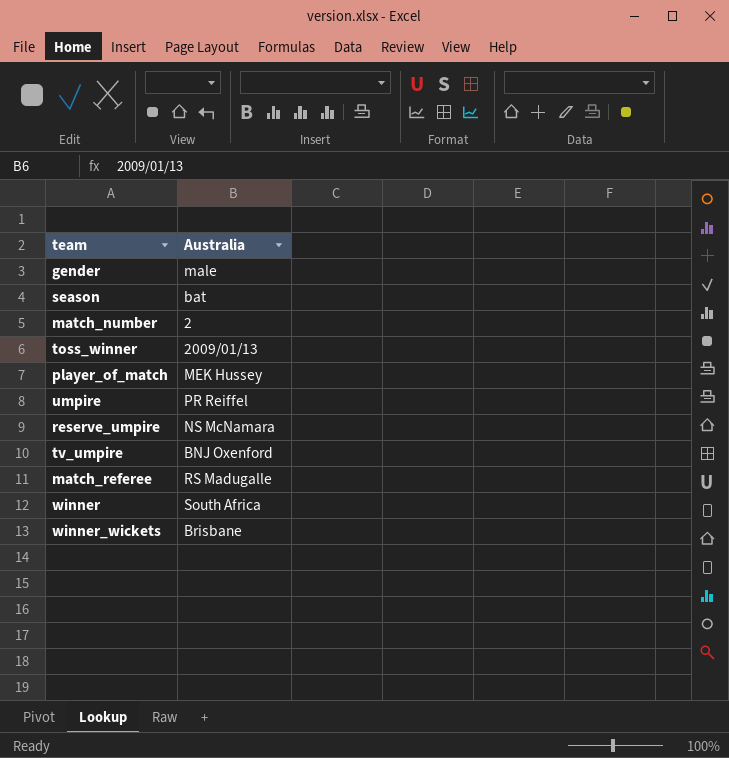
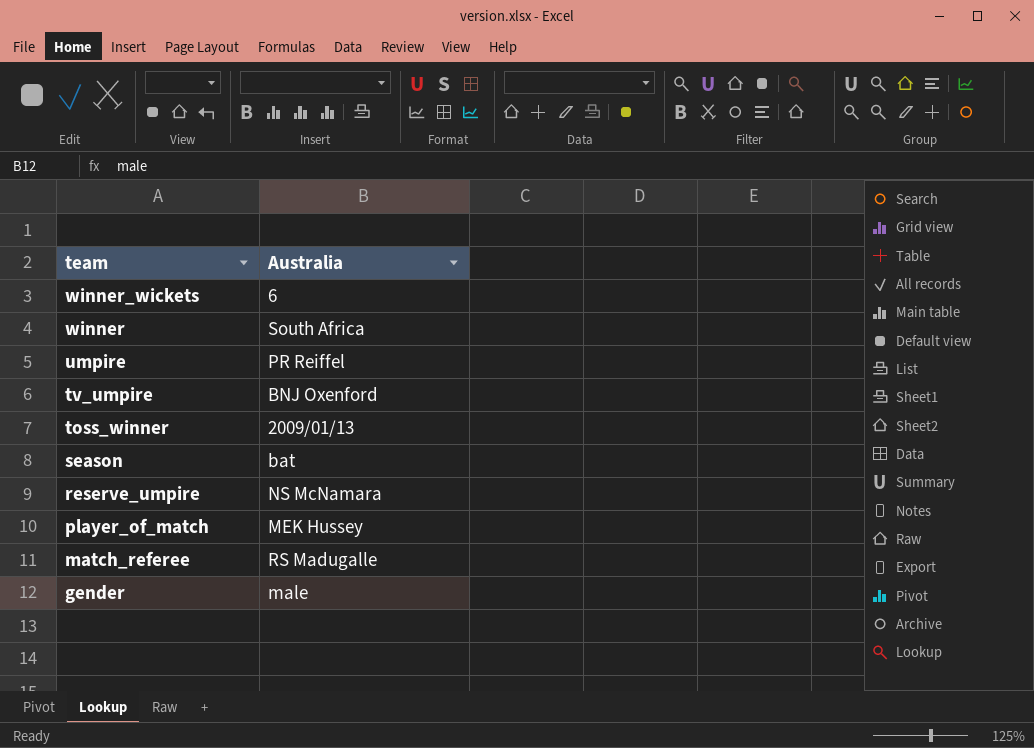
row order: none -> team descending
row match_number: 2 -> none
winner_wickets | Australia: Brisbane -> 6

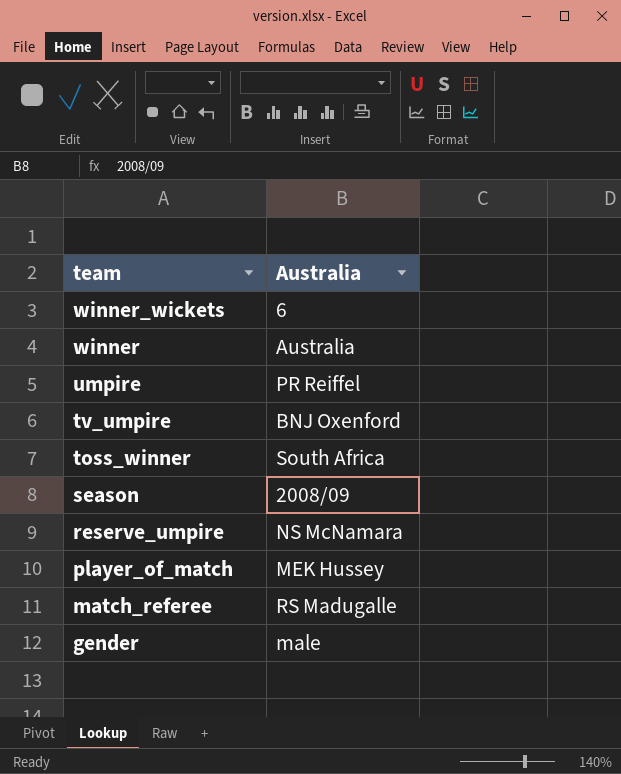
winner | Australia: South Africa -> Australia
toss_winner | Australia: 2009/01/13 -> South Africa
season | Australia: bat -> 2008/09

